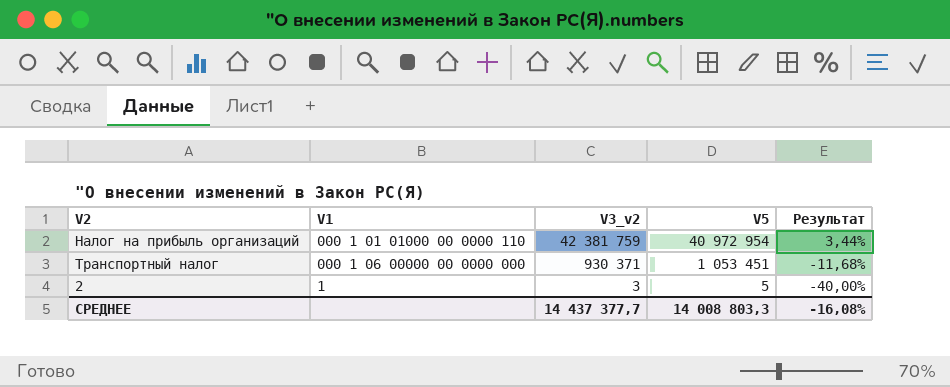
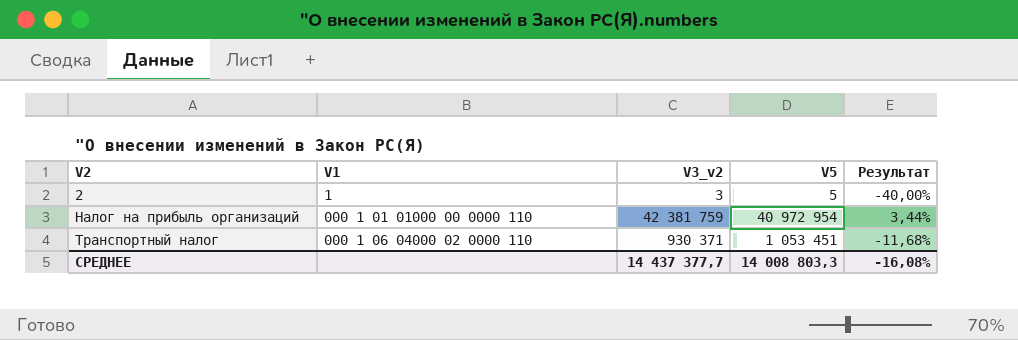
row order: V1 ascending -> V2 ascending
Транспортный налог | V1: 000 1 06 00000 00 0000 000 -> 000 1 06 04000 02 0000 110

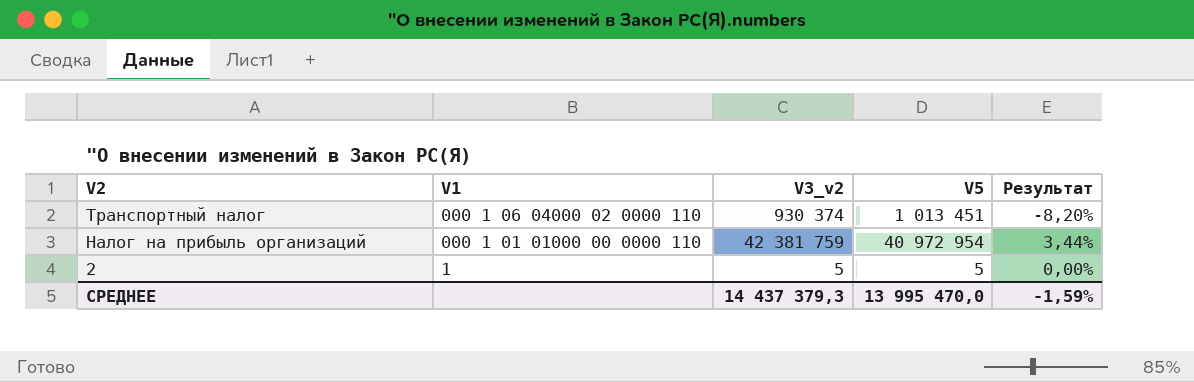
row order: V2 ascending -> V2 descending
Транспортный налог | V3_v2: 930 371 -> 930 374
Транспортный налог | V5: 1 053 451 -> 1 013 451
Транспортный налог | Результат: -11,68% -> -8,20%
2 | V3_v2: 3 -> 5
2 | Результат: -40,00% -> 0,00%
СРЕДНЕЕ | V3_v2: 14 437 377,7 -> 14 437 379,3
СРЕДНЕЕ | V5: 14 008 803,3 -> 13 995 470,0
СРЕДНЕЕ | Результат: -16,08% -> -1,59%

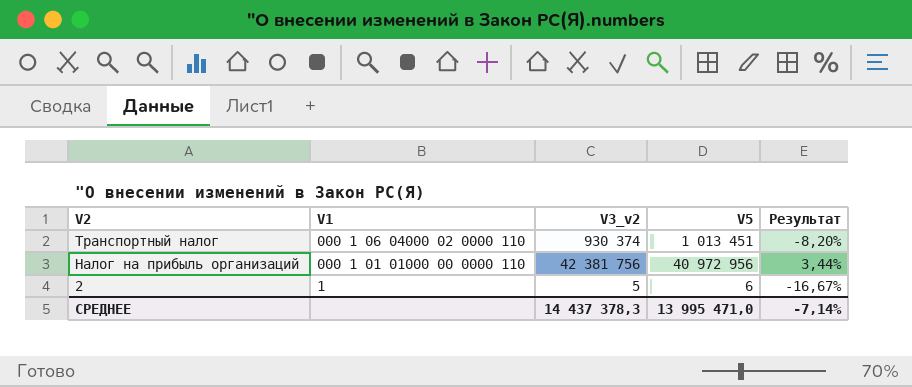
Налог на прибыль организаций | V3_v2: 42 381 759 -> 42 381 756
Налог на прибыль организаций | V5: 40 972 954 -> 40 972 956
2 | V5: 5 -> 6
2 | Результат: 0,00% -> -16,67%
СРЕДНЕЕ | V3_v2: 14 437 379,3 -> 14 437 378,3
СРЕДНЕЕ | V5: 13 995 470,0 -> 13 995 471,0
СРЕДНЕЕ | Результат: -1,59% -> -7,14%

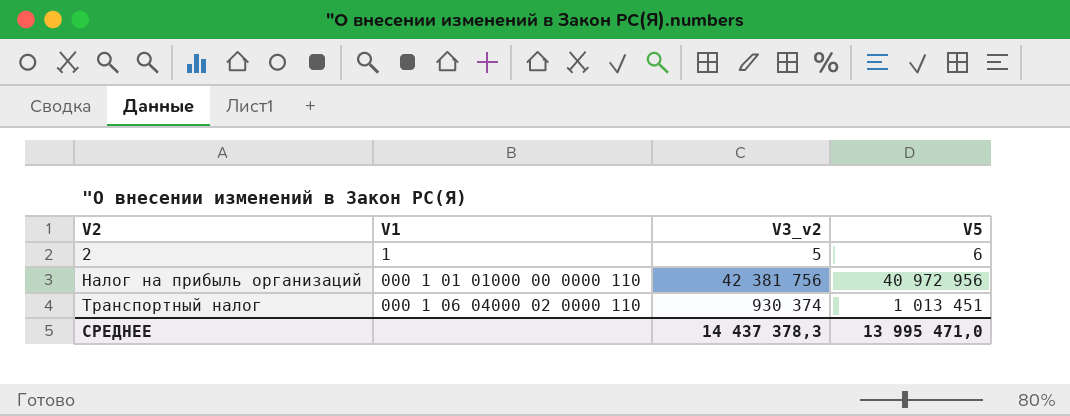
row order: V2 descending -> V2 ascending
column Результат | formula: ([V3_v2] - [V5]) / [V5] -> none

